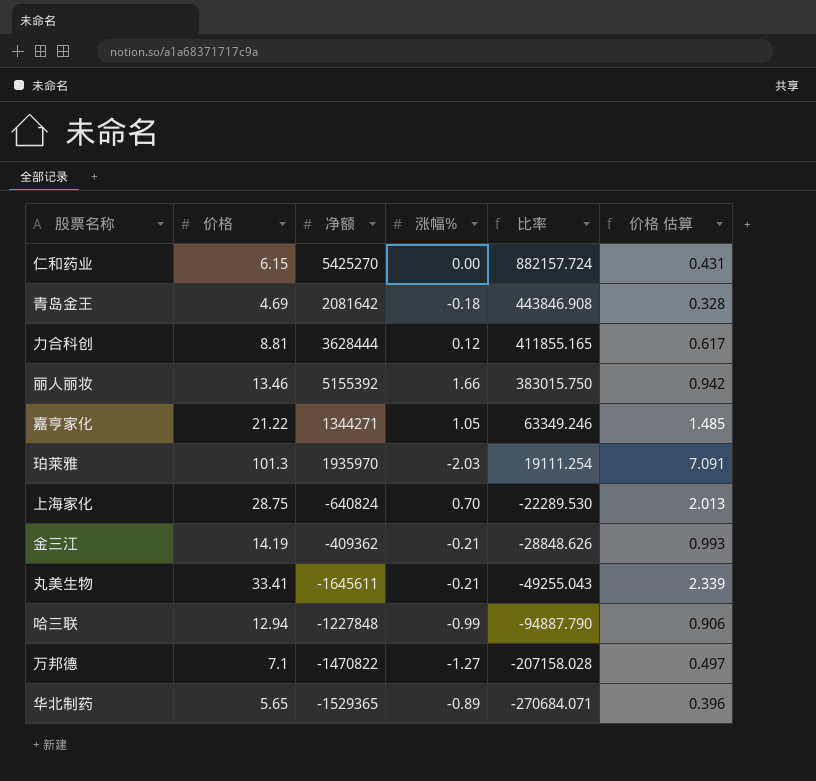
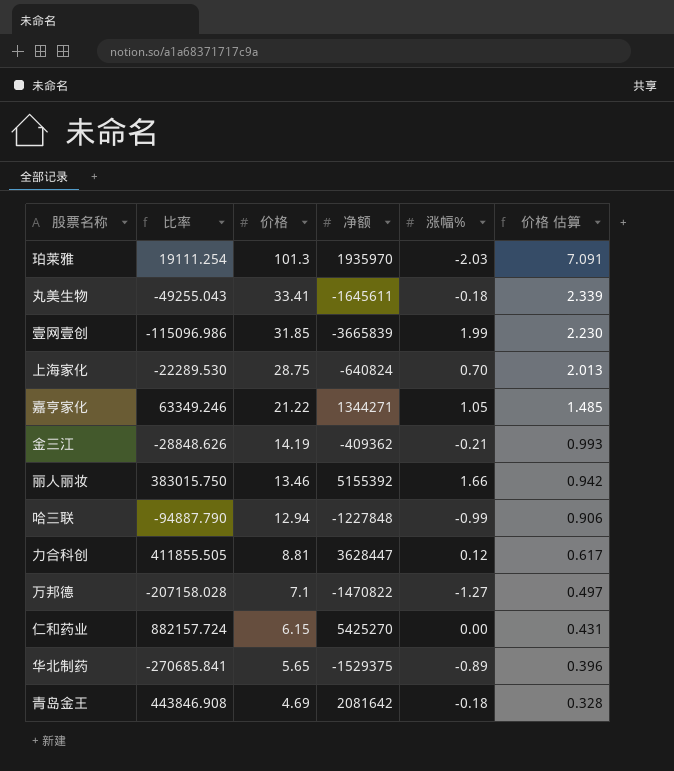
row order: 比率 descending -> 价格 descending
column 比率 | position: 5 -> 2
丸美生物 | 涨幅%: -0.21 -> -0.18
row 壹网壹创: none -> -115096.986 | 31.85 | -3665839 | 1.99 | 2.230
力合科创 | 比率: 411855.165 -> 411855.505
力合科创 | 净额: 3628444 -> 3628447
华北制药 | 比率: -270684.071 -> -270685.841
华北制药 | 净额: -1529365 -> -1529375

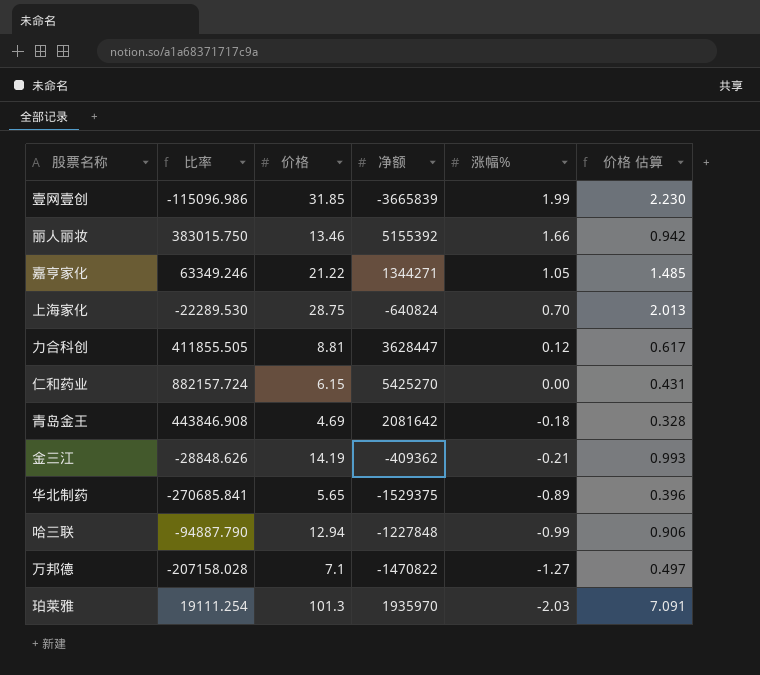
row order: 价格 descending -> 涨幅% descending
row 丸美生物: -49255.043 | 33.41 | -1645611 | -0.18 | 2.339 -> none

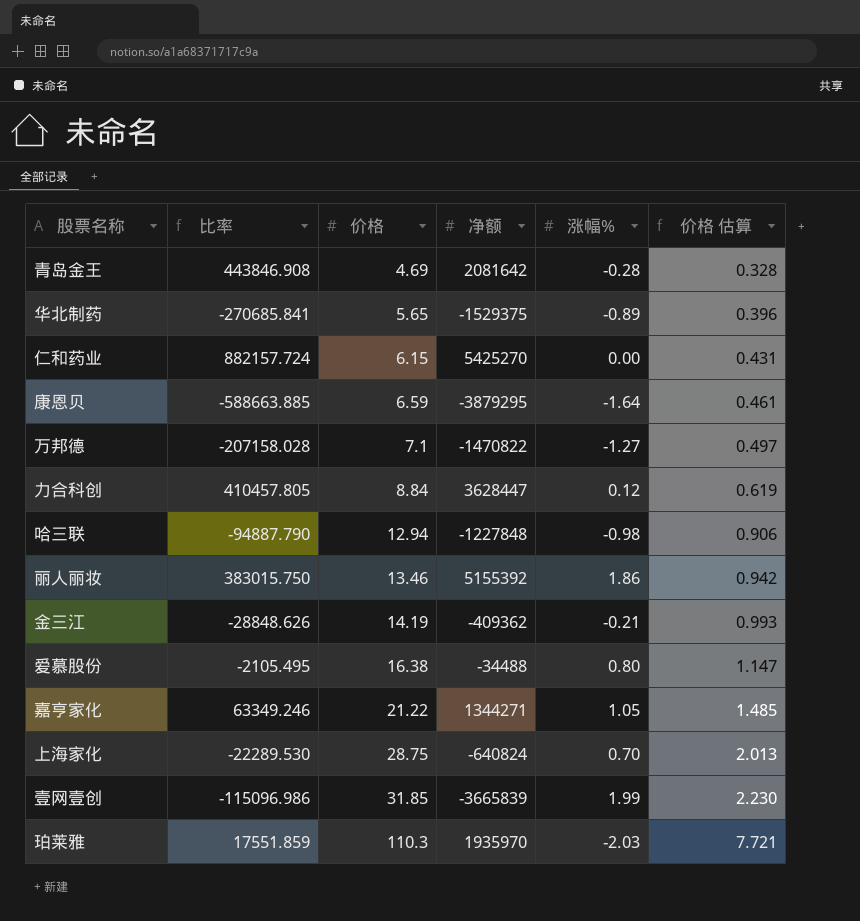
row order: 涨幅% descending -> 价格 ascending
青岛金王 | 涨幅%: -0.18 -> -0.28
row 康恩贝: none -> -588663.885 | 6.59 | -3879295 | -1.64 | 0.461
力合科创 | 比率: 411855.505 -> 410457.805
力合科创 | 价格: 8.81 -> 8.84
力合科创 | 价格 估算: 0.617 -> 0.619
哈三联 | 涨幅%: -0.99 -> -0.98
丽人丽妆 | 涨幅%: 1.66 -> 1.86
row 爱慕股份: none -> -2105.495 | 16.38 | -34488 | 0.80 | 1.147
珀莱雅 | 比率: 19111.254 -> 17551.859
珀莱雅 | 价格: 101.3 -> 110.3
珀莱雅 | 价格 估算: 7.091 -> 7.721

